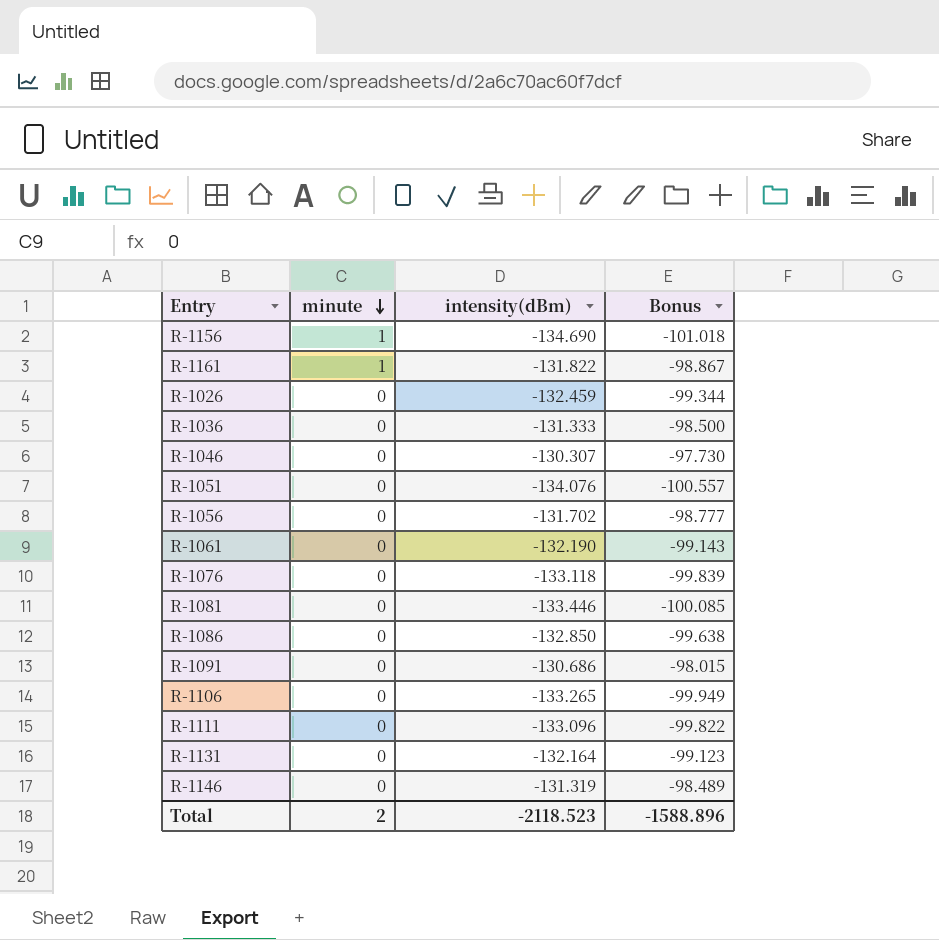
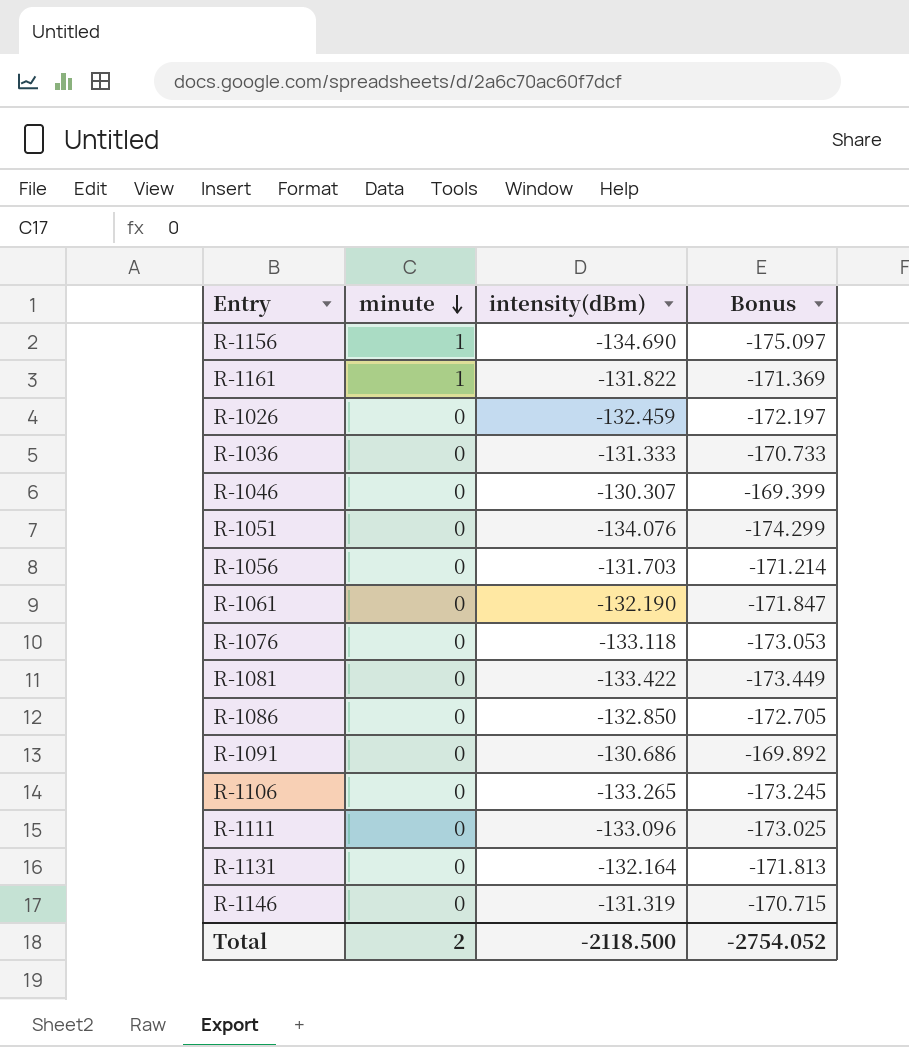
column Bonus | formula: [intensity(dBm)] * 0.75 -> [intensity(dBm)] * 1.3
R-1056 | intensity(dBm): -131.702 -> -131.703
R-1081 | intensity(dBm): -133.446 -> -133.422
Total | intensity(dBm): -2118.523 -> -2118.500
Total | Bonus: -1588.896 -> -2754.052

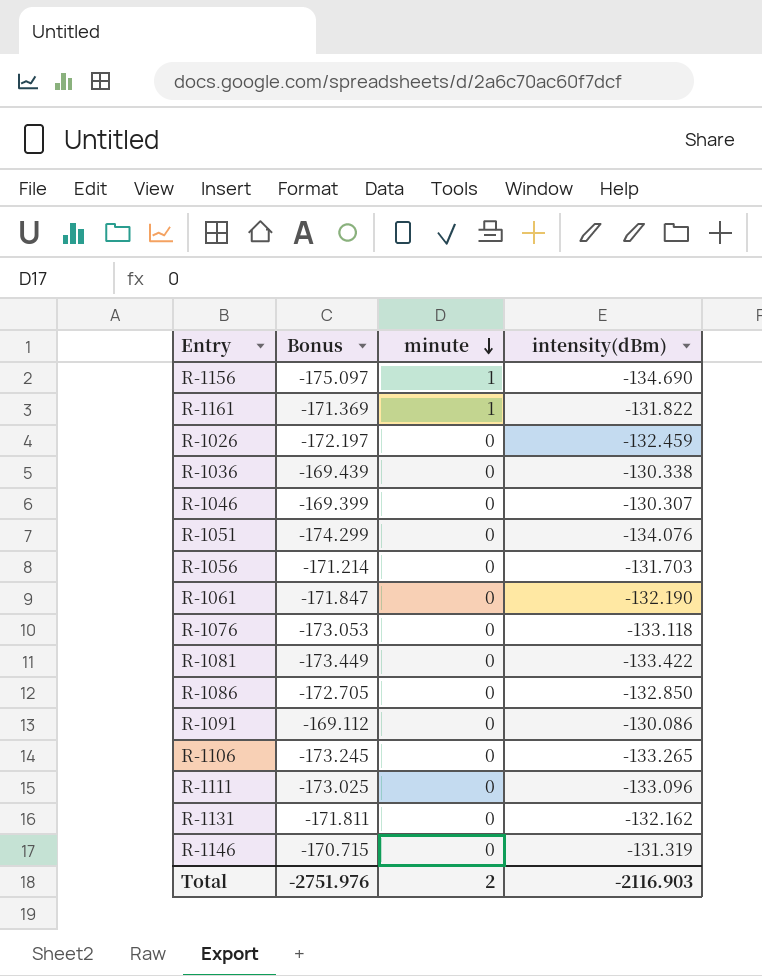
column Bonus | position: 4 -> 2
R-1036 | Bonus: -170.733 -> -169.439
R-1036 | intensity(dBm): -131.333 -> -130.338
R-1091 | Bonus: -169.892 -> -169.112
R-1091 | intensity(dBm): -130.686 -> -130.086
R-1131 | Bonus: -171.813 -> -171.811
R-1131 | intensity(dBm): -132.164 -> -132.162
Total | Bonus: -2754.052 -> -2751.976
Total | intensity(dBm): -2118.500 -> -2116.903

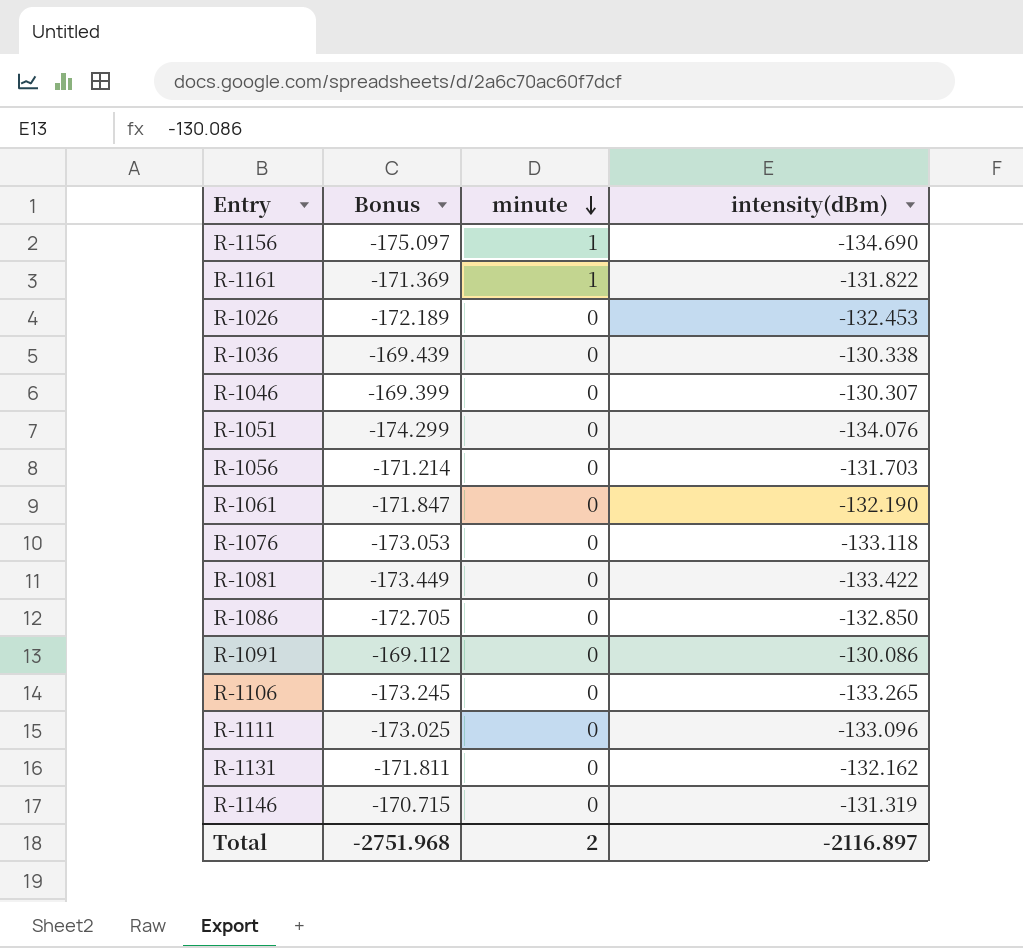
R-1026 | Bonus: -172.197 -> -172.189
R-1026 | intensity(dBm): -132.459 -> -132.453
Total | Bonus: -2751.976 -> -2751.968
Total | intensity(dBm): -2116.903 -> -2116.897

